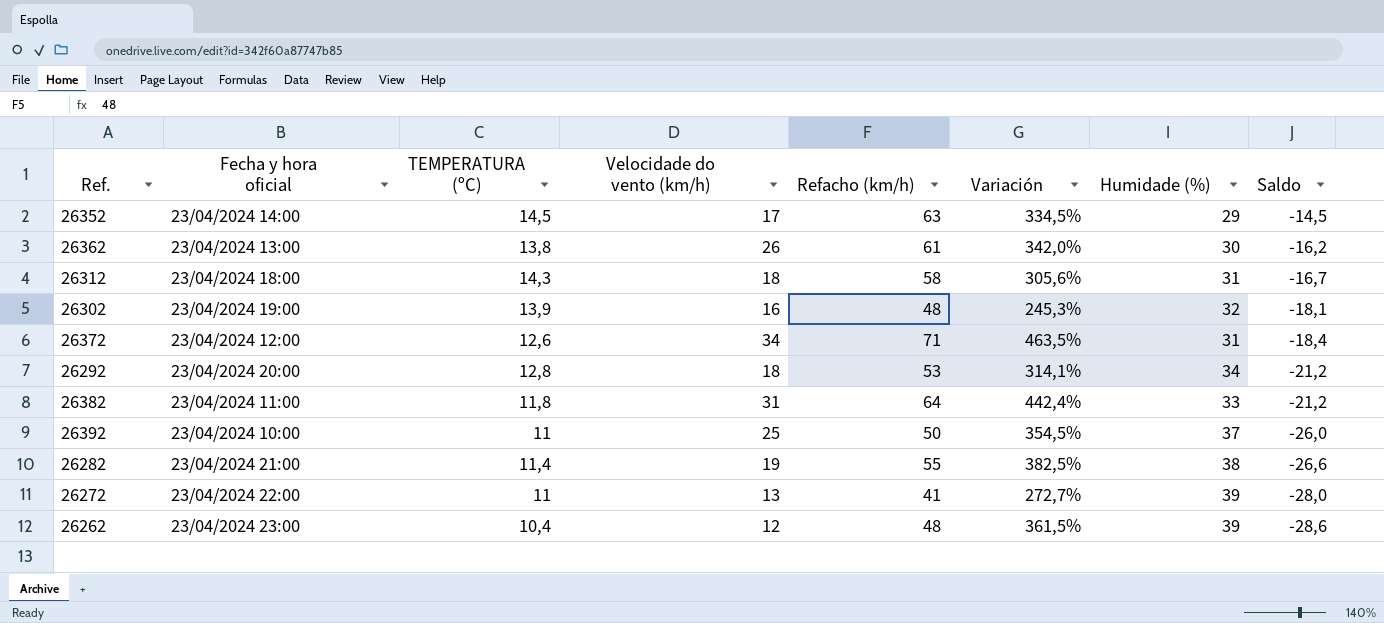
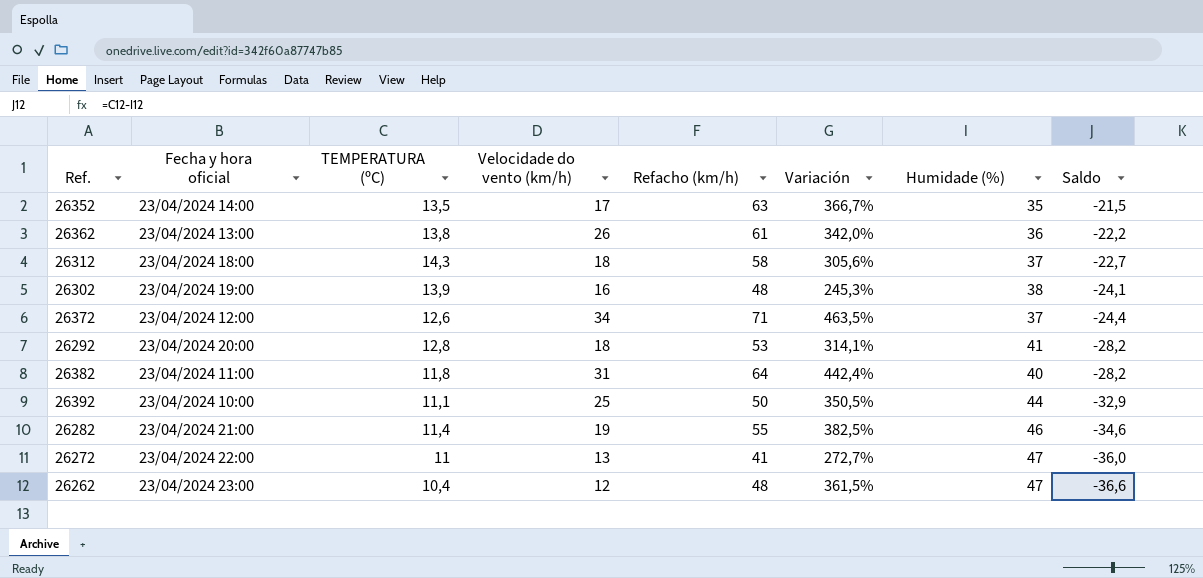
26352 | TEMPERATURA (ºC): 14,5 -> 13,5
26352 | Variación: 334,5% -> 366,7%
26352 | Humidade (%): 29 -> 35
26352 | Saldo: -14,5 -> -21,5
26362 | Humidade (%): 30 -> 36
26362 | Saldo: -16,2 -> -22,2
26312 | Humidade (%): 31 -> 37
26312 | Saldo: -16,7 -> -22,7
26302 | Humidade (%): 32 -> 38
26302 | Saldo: -18,1 -> -24,1
26372 | Humidade (%): 31 -> 37
26372 | Saldo: -18,4 -> -24,4
26292 | Humidade (%): 34 -> 41
26292 | Saldo: -21,2 -> -28,2
26382 | Humidade (%): 33 -> 40
26382 | Saldo: -21,2 -> -28,2
26392 | TEMPERATURA (ºC): 11 -> 11,1
26392 | Variación: 354,5% -> 350,5%
26392 | Humidade (%): 37 -> 44
26392 | Saldo: -26,0 -> -32,9
26282 | Humidade (%): 38 -> 46
26282 | Saldo: -26,6 -> -34,6
26272 | Humidade (%): 39 -> 47
26272 | Saldo: -28,0 -> -36,0
26262 | Humidade (%): 39 -> 47
26262 | Saldo: -28,6 -> -36,6

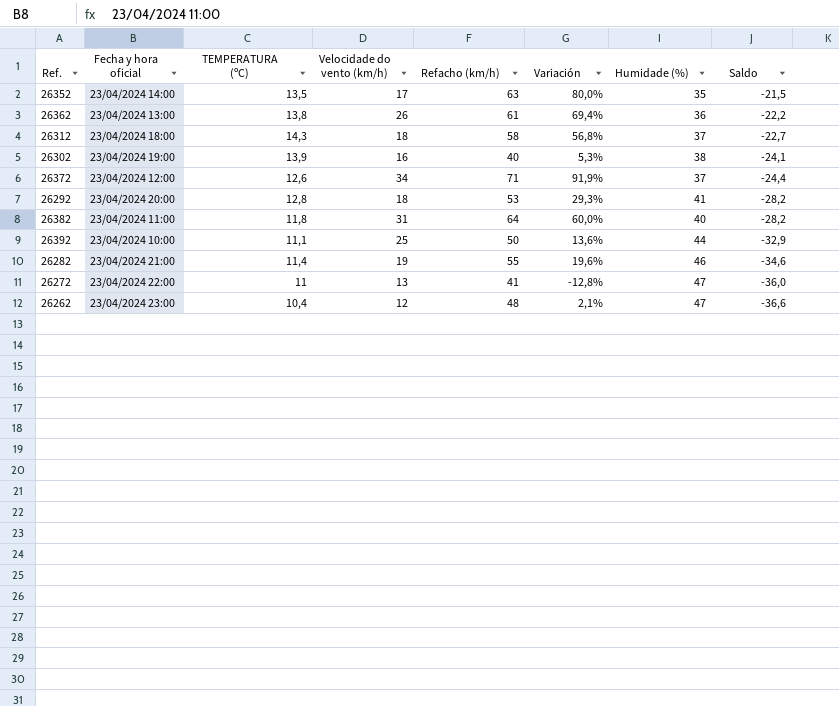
column Variación | formula: ([Refacho (km/h)] - [TEMPERATURA (ºC)]) / [TEMPERATURA (ºC)] -> ([Refacho (km/h)] - [Humidade (%)]) / [Humidade (%)]
26302 | Refacho (km/h): 48 -> 40

